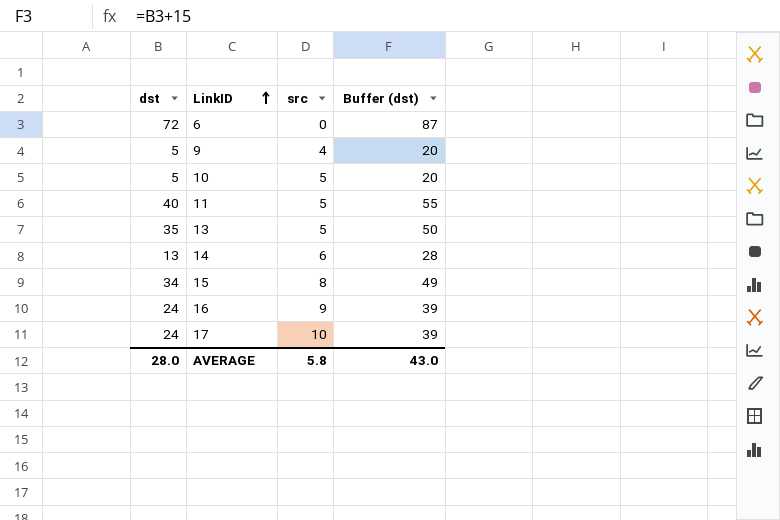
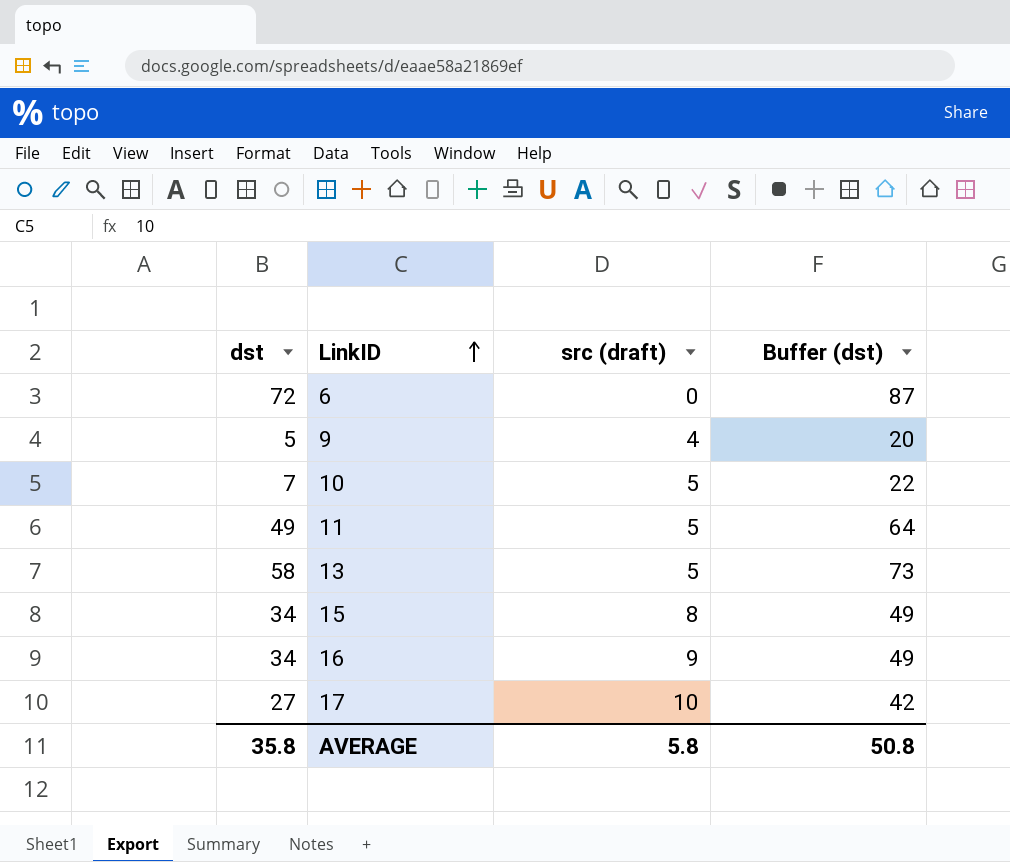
column name: src -> src (draft)
row 14: 13 | 6 | 28 -> none
10 | dst: 5 -> 7
10 | Buffer (dst): 20 -> 22
11 | dst: 40 -> 49
11 | Buffer (dst): 55 -> 64
13 | dst: 35 -> 58
13 | Buffer (dst): 50 -> 73
16 | dst: 24 -> 34
16 | Buffer (dst): 39 -> 49
17 | dst: 24 -> 27
17 | Buffer (dst): 39 -> 42
AVERAGE | dst: 28.0 -> 35.8
AVERAGE | Buffer (dst): 43.0 -> 50.8

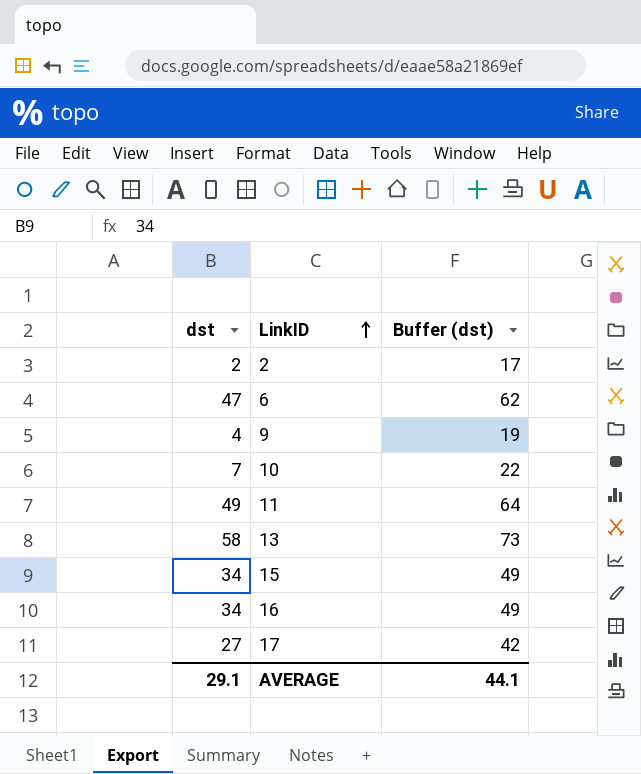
column src (draft) | position: 3 -> none
row 2: none -> 2 | 17
6 | dst: 72 -> 47
6 | Buffer (dst): 87 -> 62
9 | dst: 5 -> 4
9 | Buffer (dst): 20 -> 19
AVERAGE | dst: 35.8 -> 29.1
AVERAGE | Buffer (dst): 50.8 -> 44.1

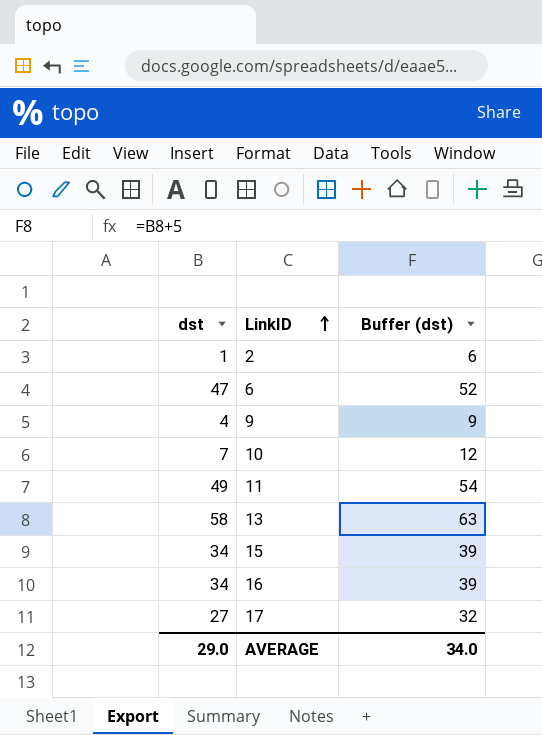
column Buffer (dst) | formula: [dst] + 15 -> [dst] + 5
2 | dst: 2 -> 1
AVERAGE | dst: 29.1 -> 29.0
AVERAGE | Buffer (dst): 44.1 -> 34.0

